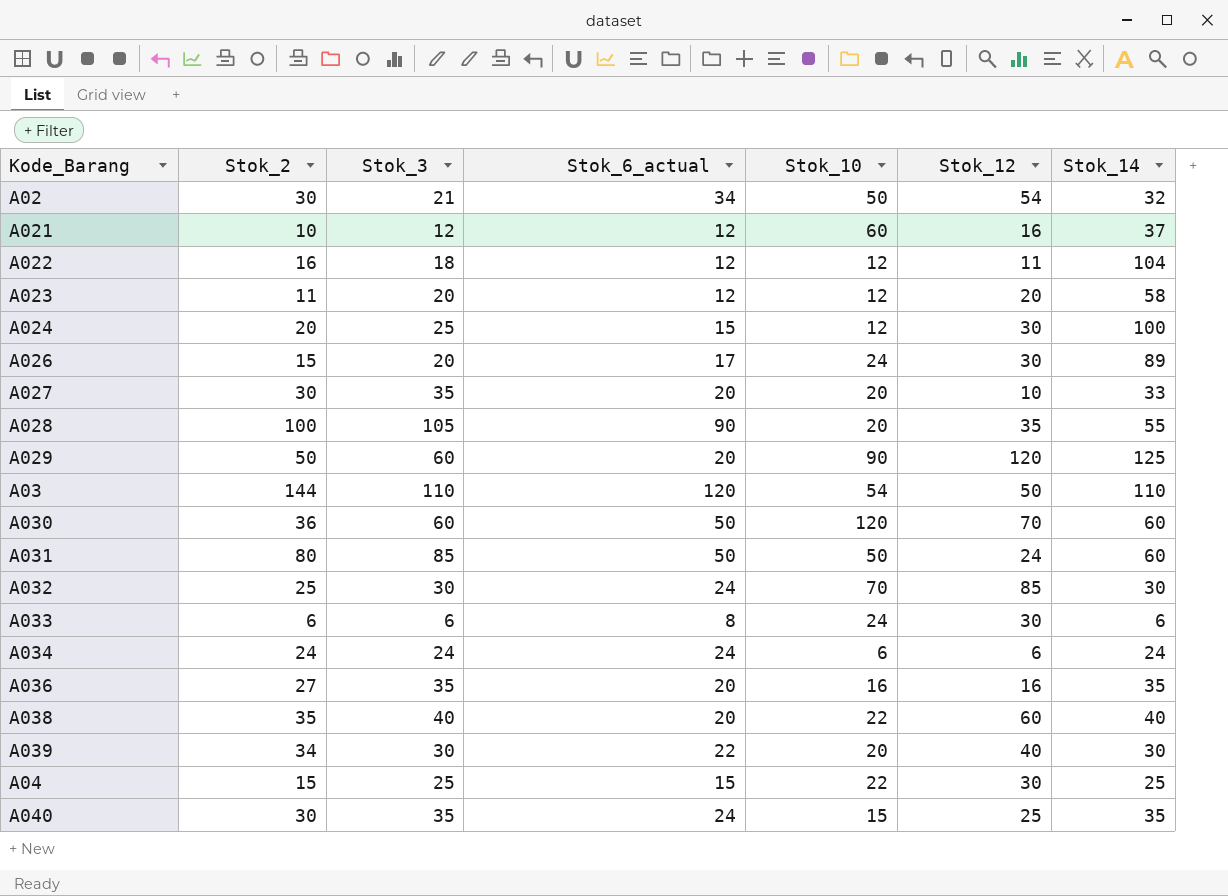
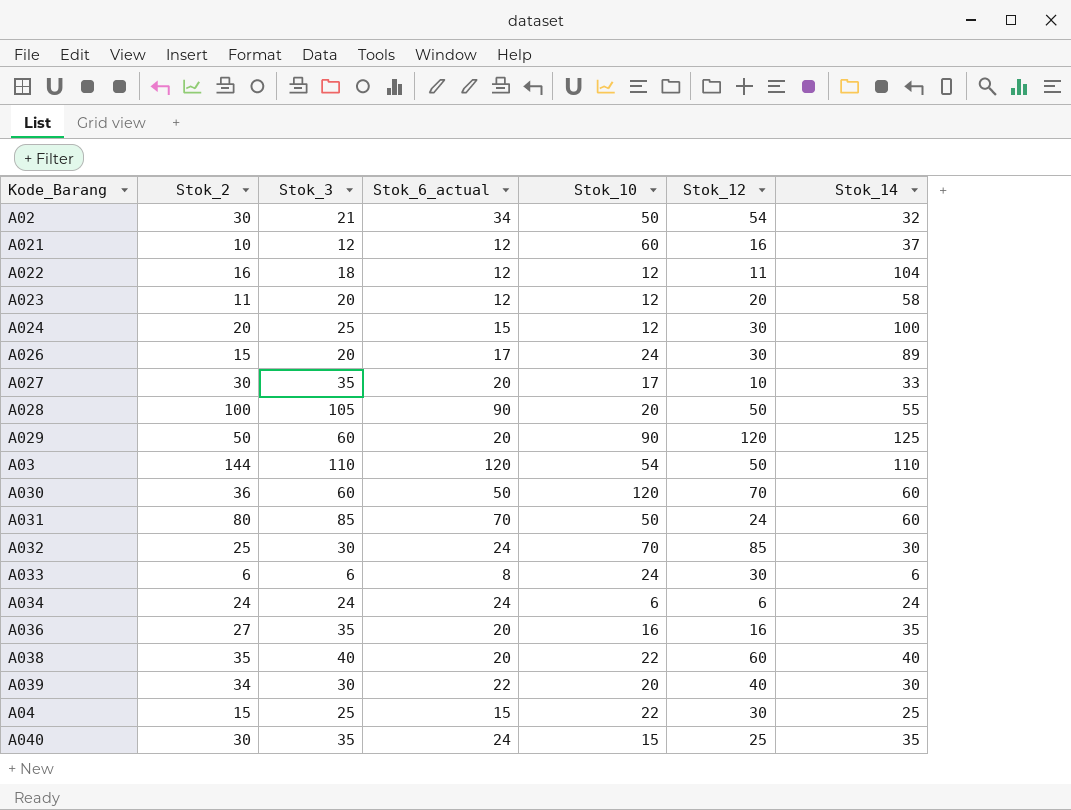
A027 | Stok_10: 20 -> 17
A028 | Stok_12: 35 -> 50
A031 | Stok_6_actual: 50 -> 70

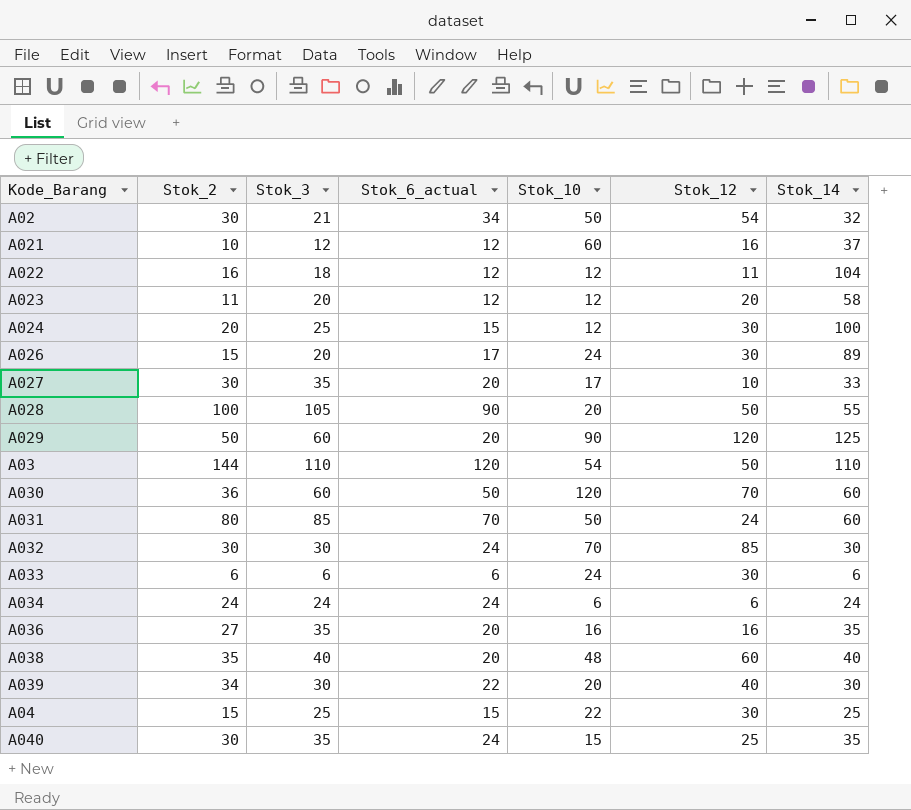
A032 | Stok_2: 25 -> 30
A033 | Stok_6_actual: 8 -> 6
A038 | Stok_10: 22 -> 48

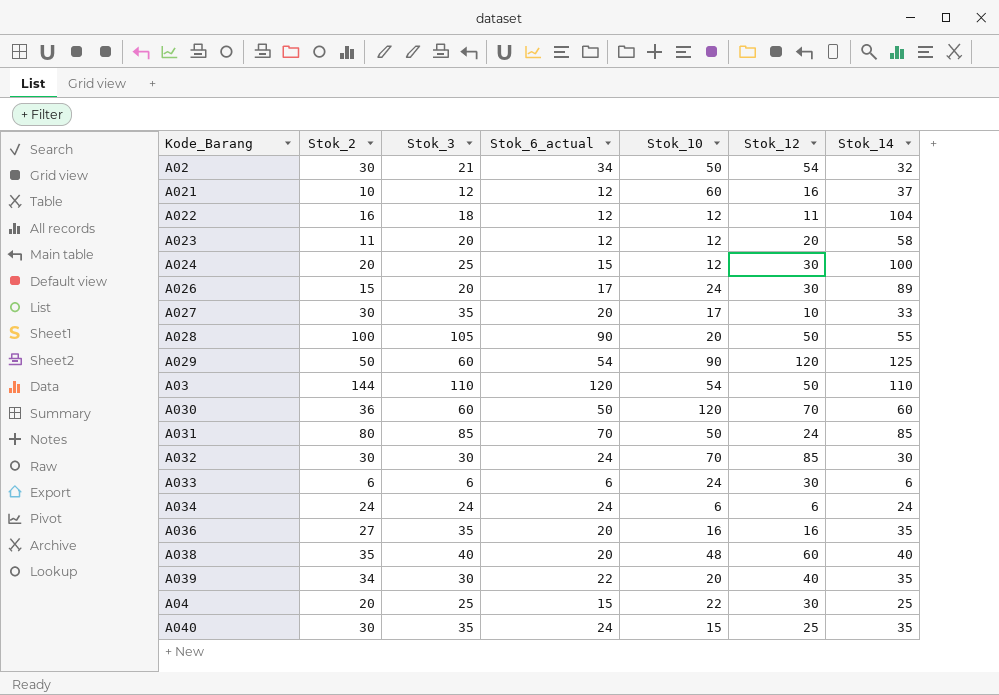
A029 | Stok_6_actual: 20 -> 54
A031 | Stok_14: 60 -> 85
A039 | Stok_14: 30 -> 35
A04 | Stok_2: 15 -> 20

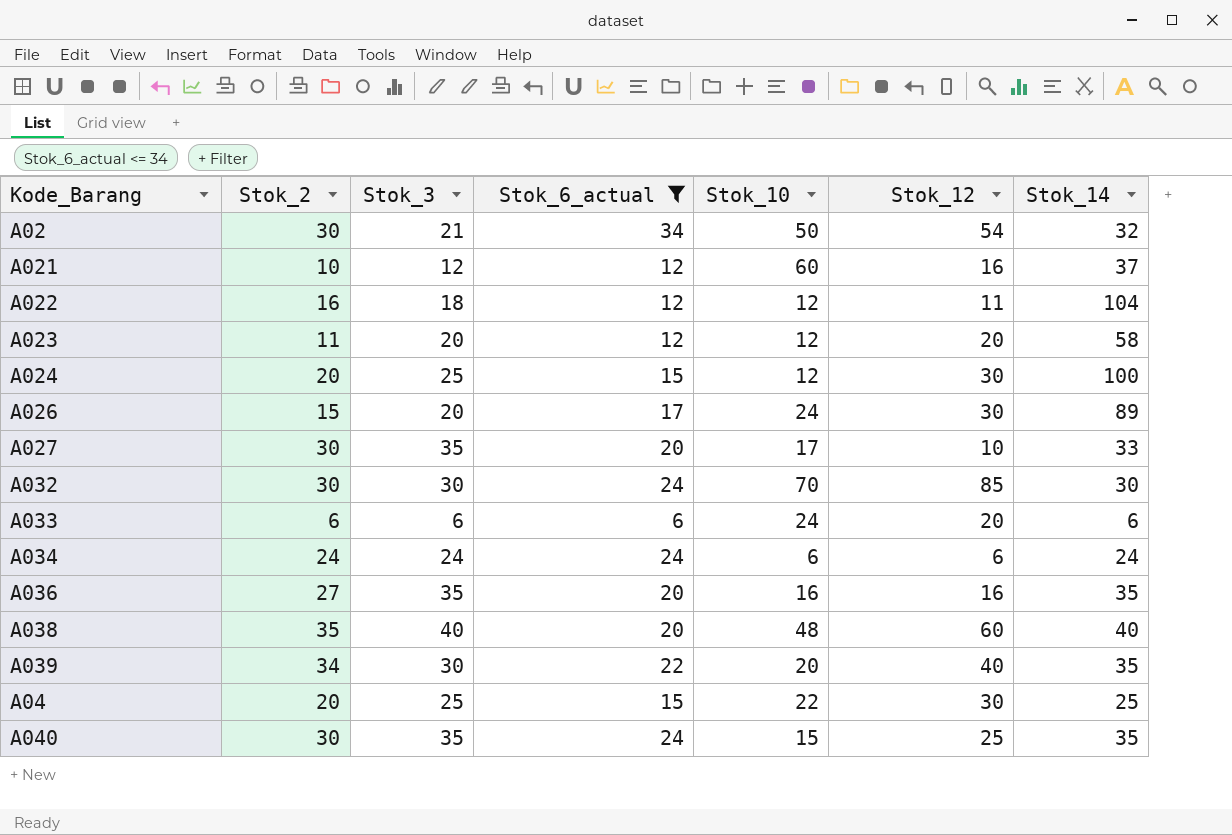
filter: none -> Stok_6_actual <= 34
A033 | Stok_12: 30 -> 20

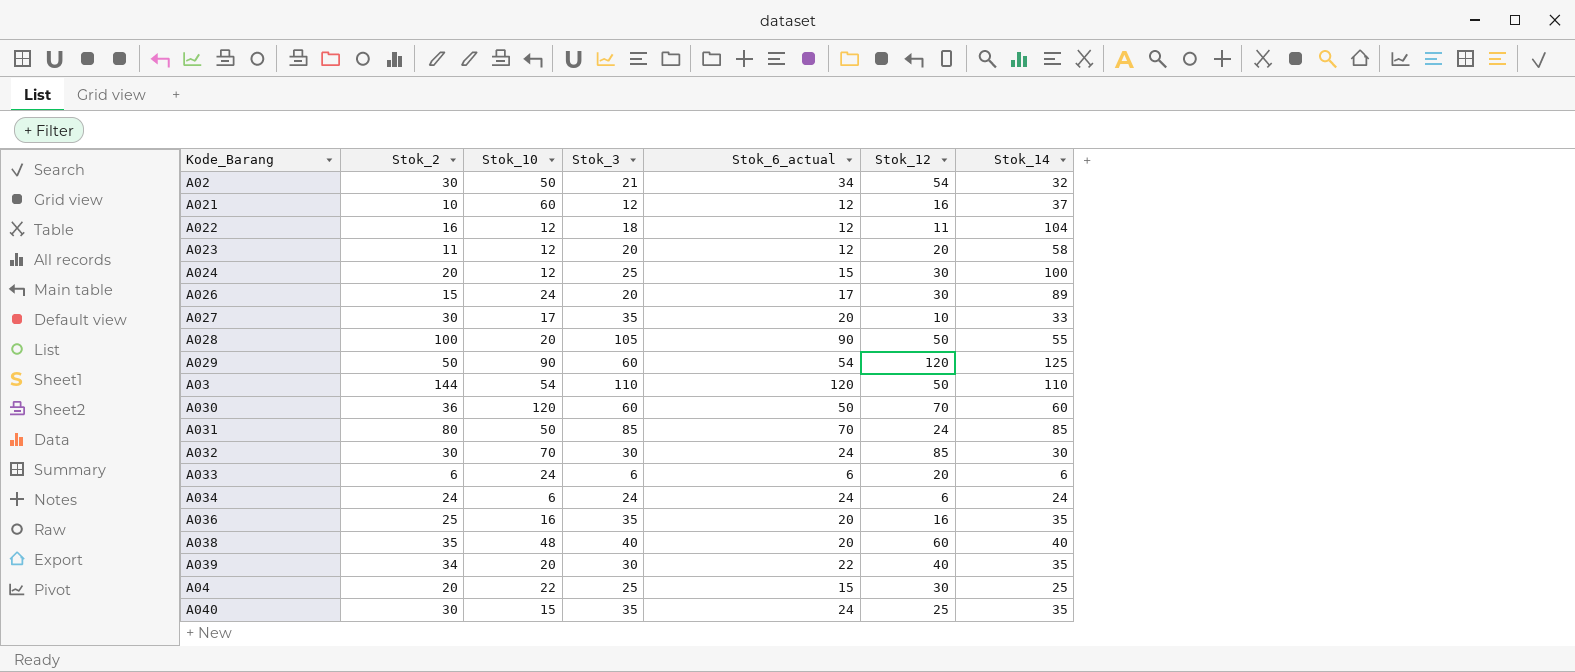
filter: Stok_6_actual <= 34 -> none
column Stok_10 | position: 5 -> 3
A036 | Stok_2: 27 -> 25

